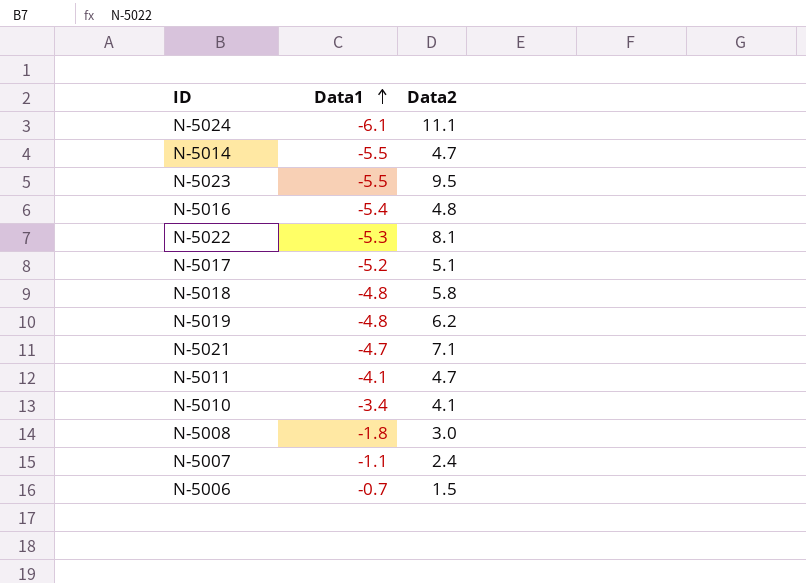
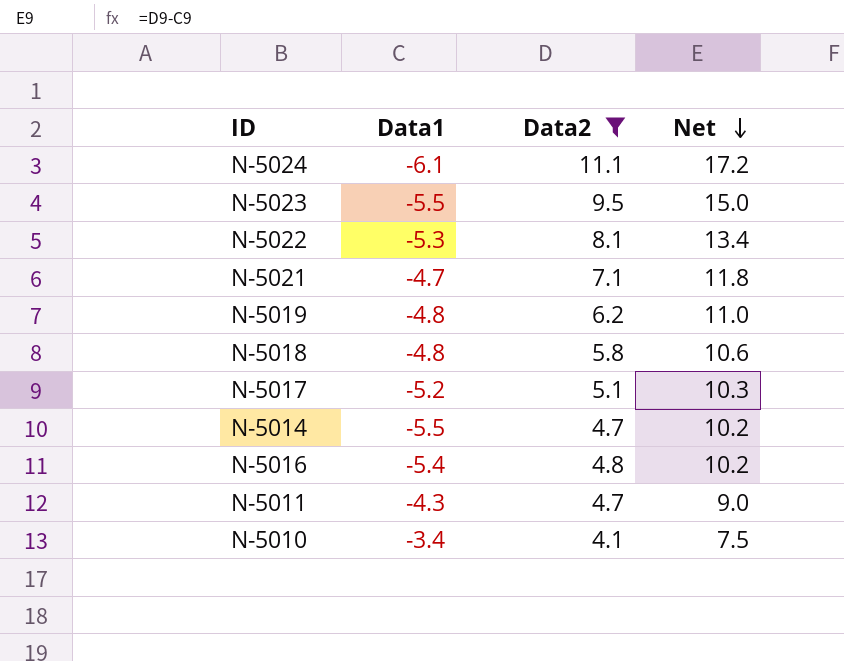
filter: none -> Data2 >= 4.1
row order: Data1 ascending -> Net descending
column Net | formula: none -> [Data2] - [Data1]
N-5011 | Data1: -4.1 -> -4.3

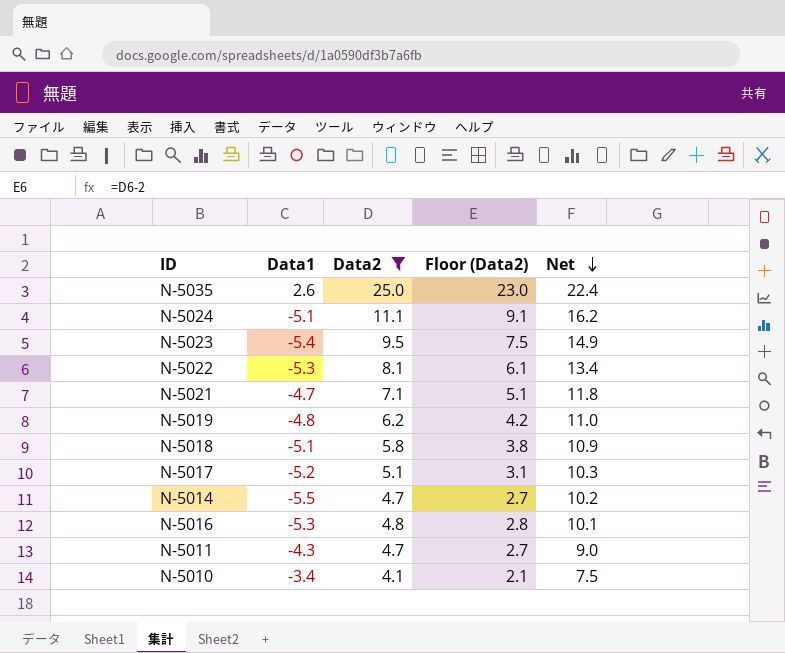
column Floor (Data2) | formula: none -> [Data2] - 2
row N-5035: none -> 2.6 | 25.0 | 23.0 | 22.4
N-5024 | Data1: -6.1 -> -5.1
N-5024 | Net: 17.2 -> 16.2
N-5023 | Data1: -5.5 -> -5.4
N-5023 | Net: 15.0 -> 14.9
N-5018 | Data1: -4.8 -> -5.1
N-5018 | Net: 10.6 -> 10.9
N-5016 | Data1: -5.4 -> -5.3
N-5016 | Net: 10.2 -> 10.1

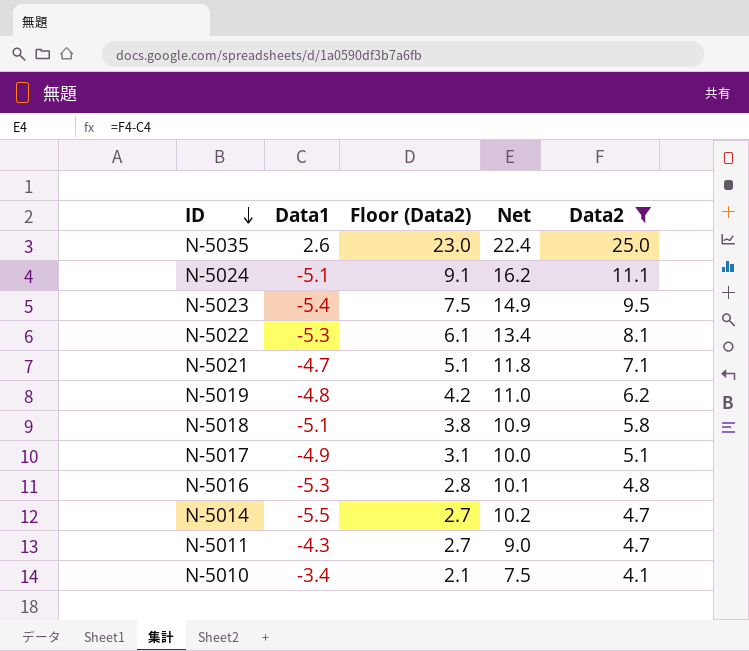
row order: Net descending -> ID descending
column Data2 | position: 3 -> 5
N-5017 | Data1: -5.2 -> -4.9
N-5017 | Net: 10.3 -> 10.0

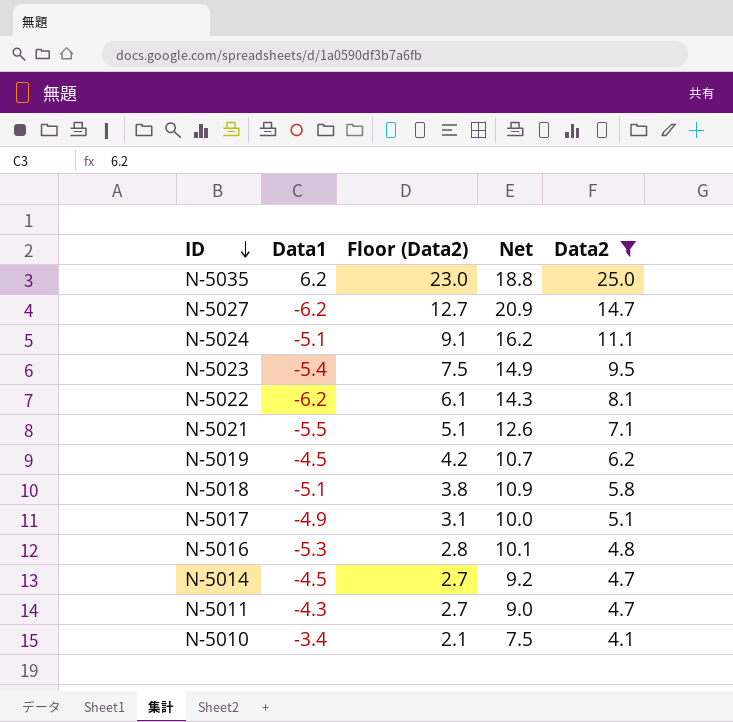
N-5035 | Data1: 2.6 -> 6.2
N-5035 | Net: 22.4 -> 18.8
row N-5027: none -> -6.2 | 12.7 | 20.9 | 14.7
N-5022 | Data1: -5.3 -> -6.2
N-5022 | Net: 13.4 -> 14.3
N-5021 | Data1: -4.7 -> -5.5
N-5021 | Net: 11.8 -> 12.6
N-5019 | Data1: -4.8 -> -4.5
N-5019 | Net: 11.0 -> 10.7
N-5014 | Data1: -5.5 -> -4.5
N-5014 | Net: 10.2 -> 9.2

